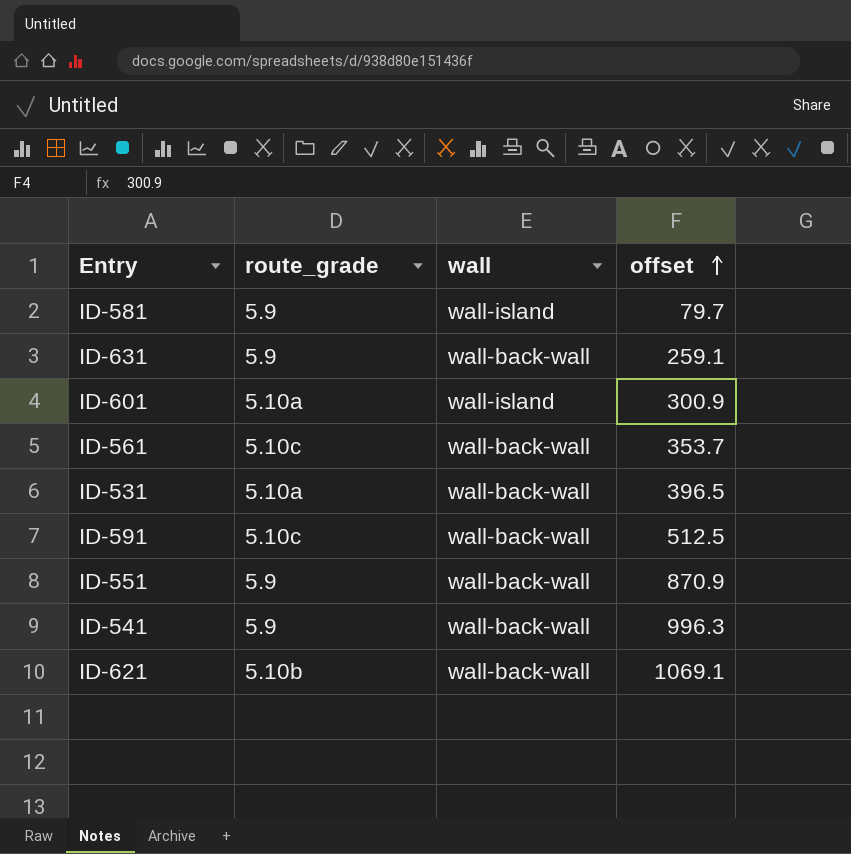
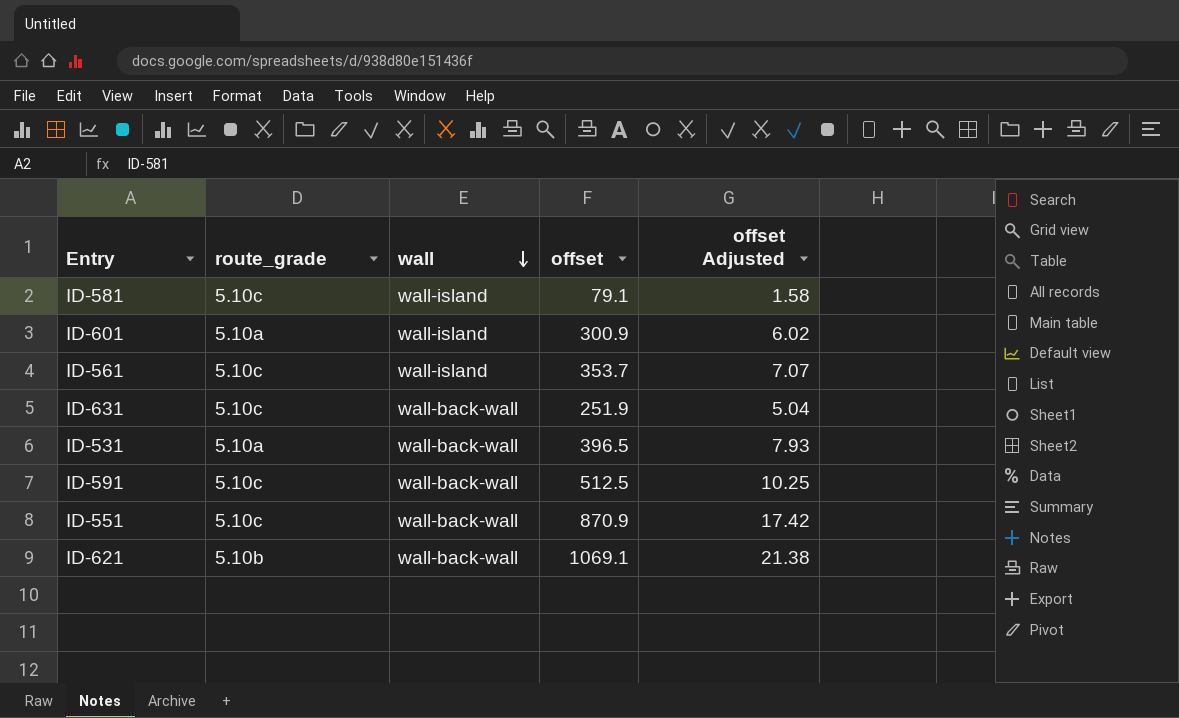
row order: offset ascending -> wall descending
column offset Adjusted | formula: none -> [offset] * 0.02
row ID-541: 5.9 | wall-back-wall | 996.3 -> none
ID-581 | route_grade: 5.9 -> 5.10c
ID-581 | offset: 79.7 -> 79.1
ID-561 | wall: wall-back-wall -> wall-island
ID-631 | route_grade: 5.9 -> 5.10c
ID-631 | offset: 259.1 -> 251.9
ID-551 | route_grade: 5.9 -> 5.10c

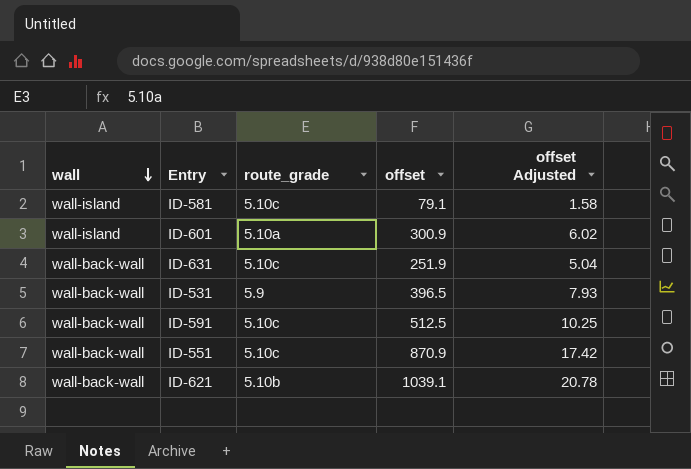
column wall | position: 3 -> 1
row ID-561: 5.10c | wall-island | 353.7 | 7.07 -> none
ID-531 | route_grade: 5.10a -> 5.9
ID-621 | offset: 1069.1 -> 1039.1
ID-621 | offset Adjusted: 21.38 -> 20.78

